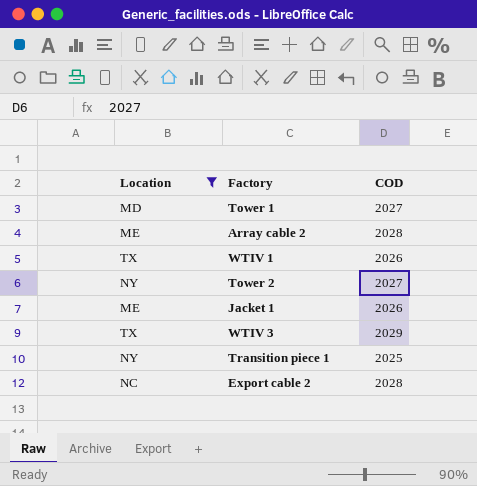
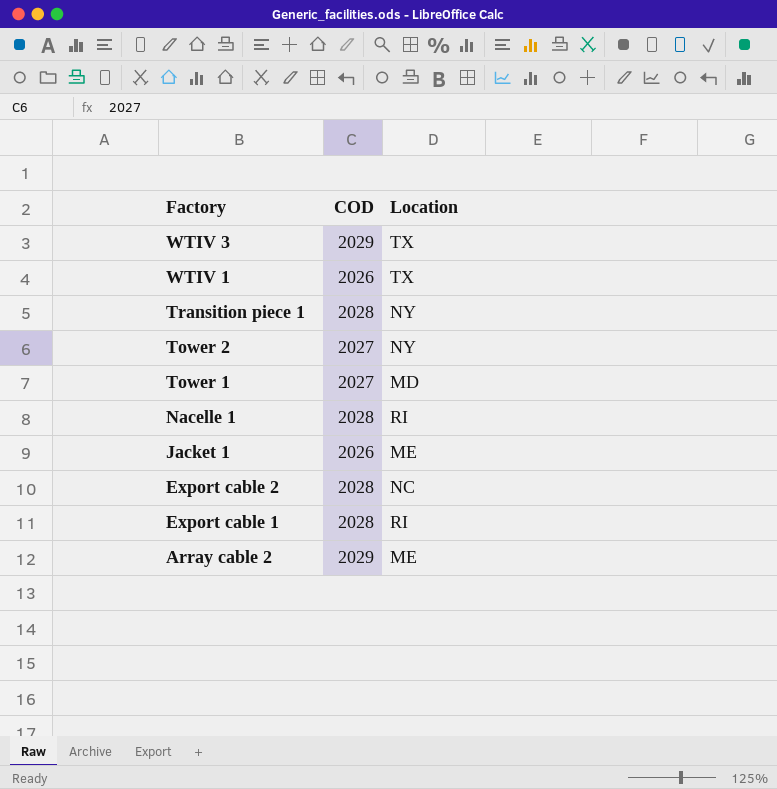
filter: Location != RI -> none
row order: none -> Factory descending
column Location | position: 1 -> 3
Transition piece 1 | COD: 2025 -> 2028
Array cable 2 | COD: 2028 -> 2029

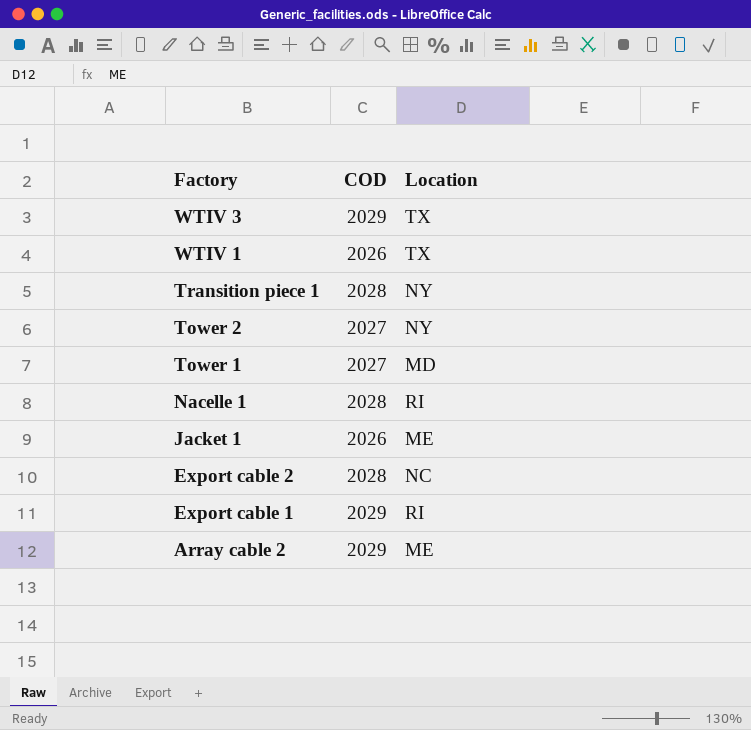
Export cable 1 | COD: 2028 -> 2029

